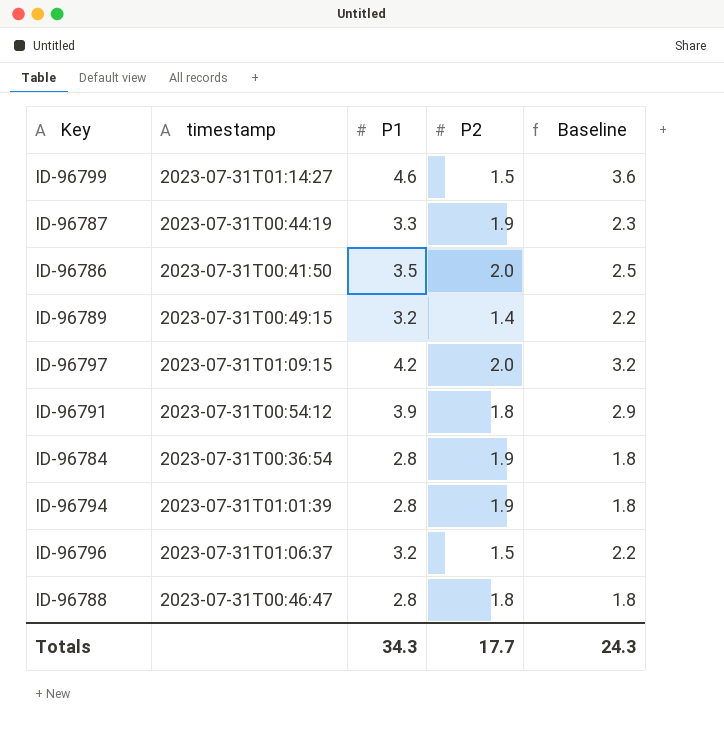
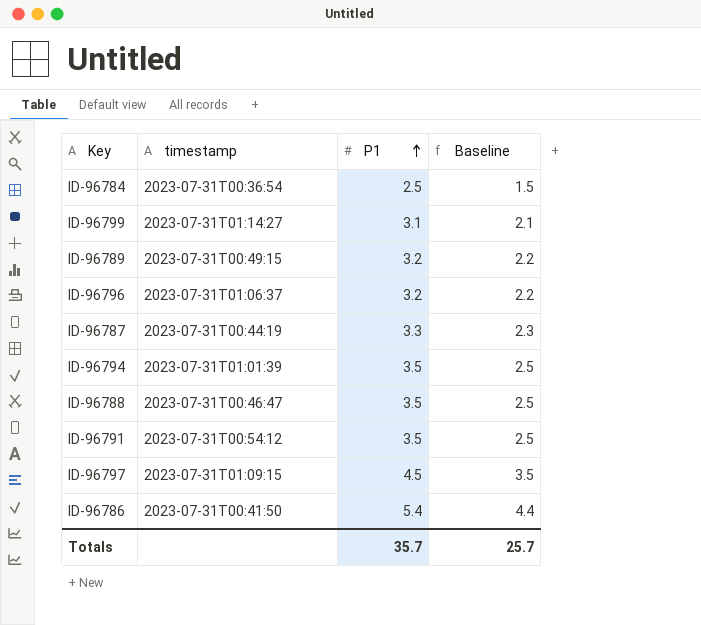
row order: none -> P1 ascending
column P2 | position: 4 -> none
ID-96784 | P1: 2.8 -> 2.5
ID-96784 | Baseline: 1.8 -> 1.5
ID-96799 | P1: 4.6 -> 3.1
ID-96799 | Baseline: 3.6 -> 2.1
ID-96794 | P1: 2.8 -> 3.5
ID-96794 | Baseline: 1.8 -> 2.5
ID-96788 | P1: 2.8 -> 3.5
ID-96788 | Baseline: 1.8 -> 2.5
ID-96791 | P1: 3.9 -> 3.5
ID-96791 | Baseline: 2.9 -> 2.5
ID-96797 | P1: 4.2 -> 4.5
ID-96797 | Baseline: 3.2 -> 3.5
ID-96786 | P1: 3.5 -> 5.4
ID-96786 | Baseline: 2.5 -> 4.4
Totals | P1: 34.3 -> 35.7
Totals | Baseline: 24.3 -> 25.7

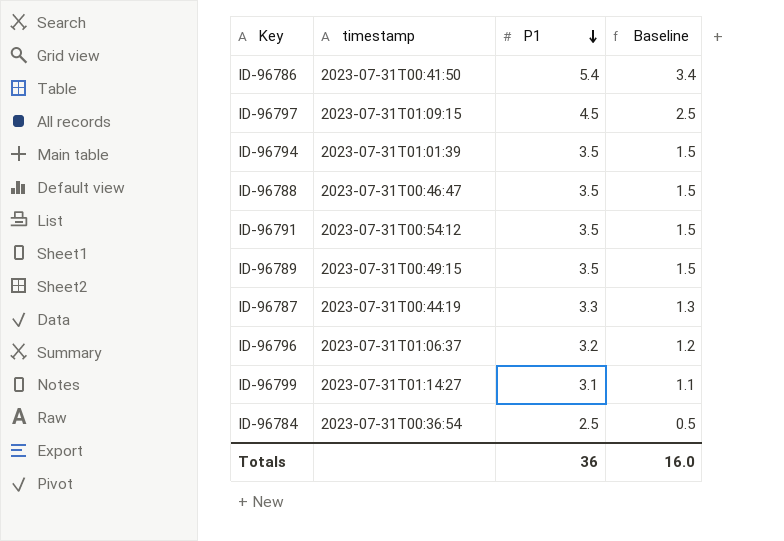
row order: P1 ascending -> P1 descending
column Baseline | formula: [P1] - 1 -> [P1] - 2
ID-96789 | P1: 3.2 -> 3.5
Totals | P1: 35.7 -> 36
Totals | Baseline: 25.7 -> 16.0

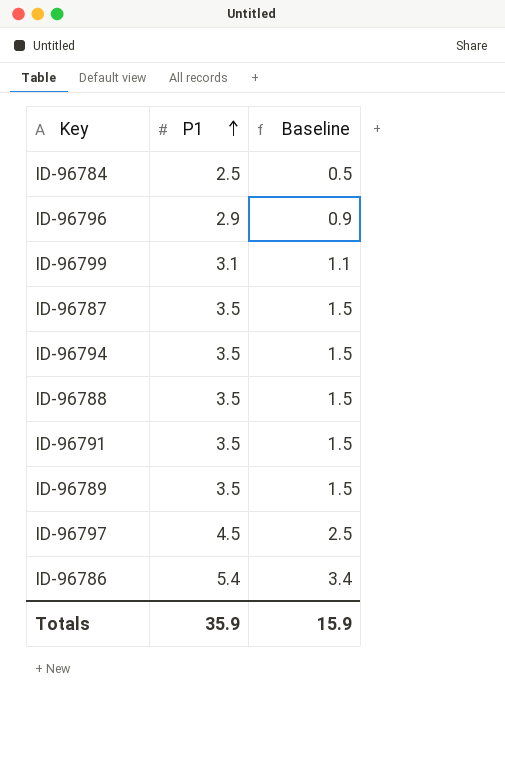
row order: P1 descending -> P1 ascending
column timestamp | position: 2 -> none
ID-96796 | P1: 3.2 -> 2.9
ID-96796 | Baseline: 1.2 -> 0.9
ID-96787 | P1: 3.3 -> 3.5
ID-96787 | Baseline: 1.3 -> 1.5
Totals | P1: 36 -> 35.9
Totals | Baseline: 16.0 -> 15.9

